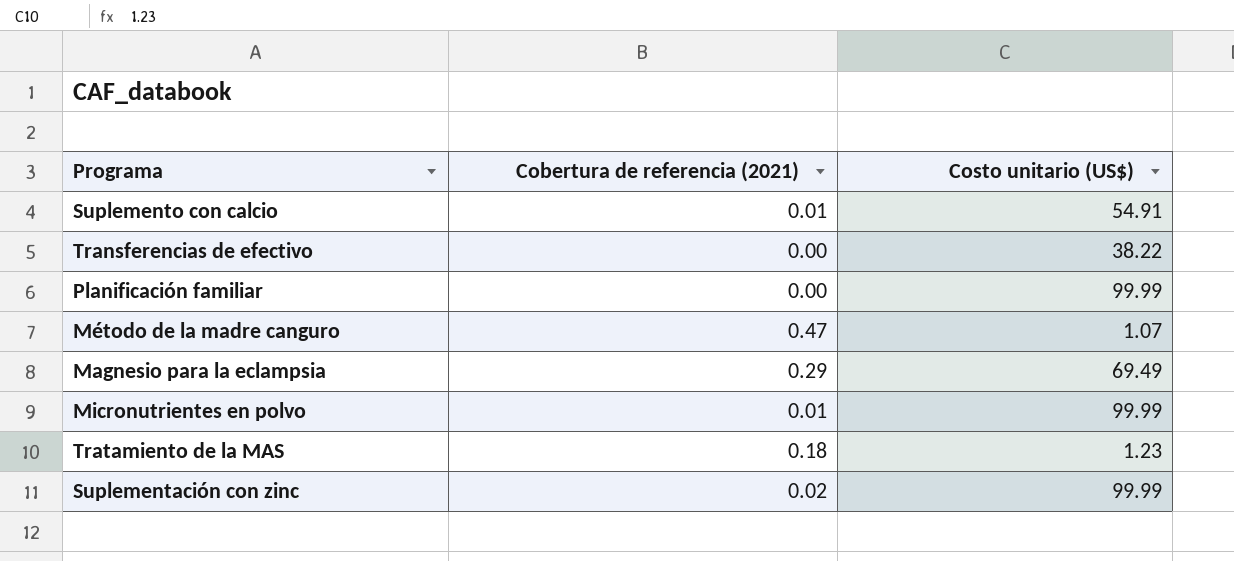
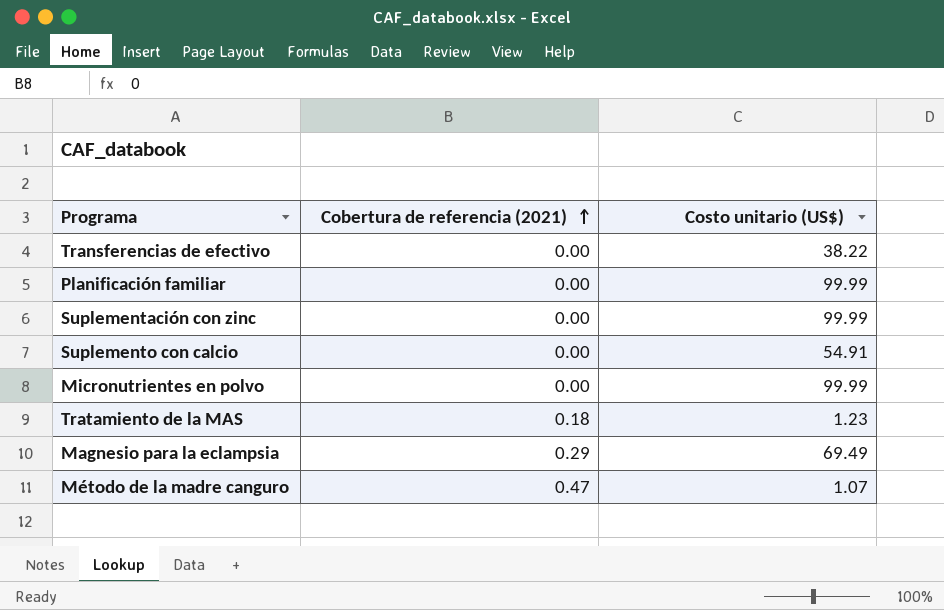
row order: none -> Cobertura de referencia (2021) ascending
Suplementación con zinc | Cobertura de referencia (2021): 0.02 -> 0.00
Suplemento con calcio | Cobertura de referencia (2021): 0.01 -> 0.00
Micronutrientes en polvo | Cobertura de referencia (2021): 0.01 -> 0.00

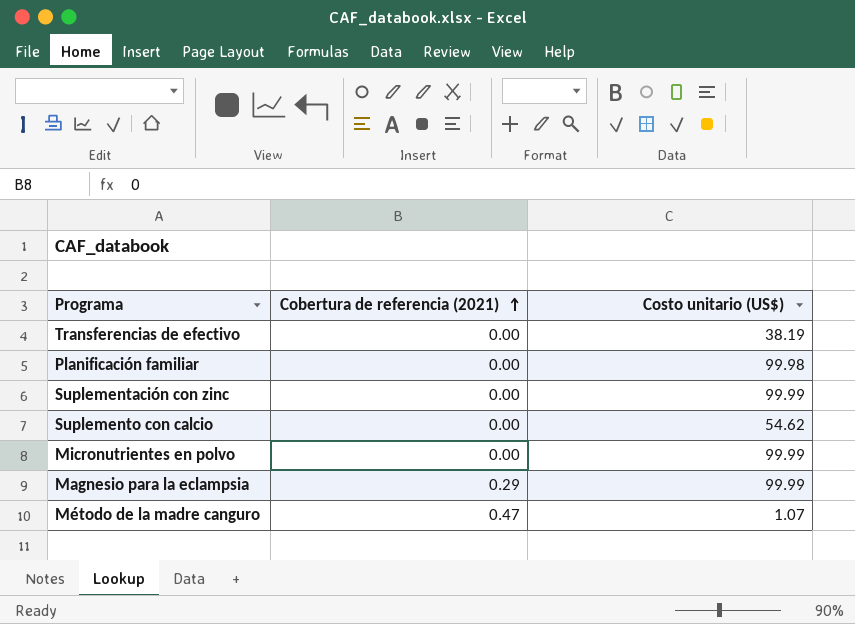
row Tratamiento de la MAS: 0.18 | 1.23 -> none
Transferencias de efectivo | Costo unitario (US$): 38.22 -> 38.19
Planificación familiar | Costo unitario (US$): 99.99 -> 99.98
Suplemento con calcio | Costo unitario (US$): 54.91 -> 54.62
Magnesio para la eclampsia | Costo unitario (US$): 69.49 -> 99.99

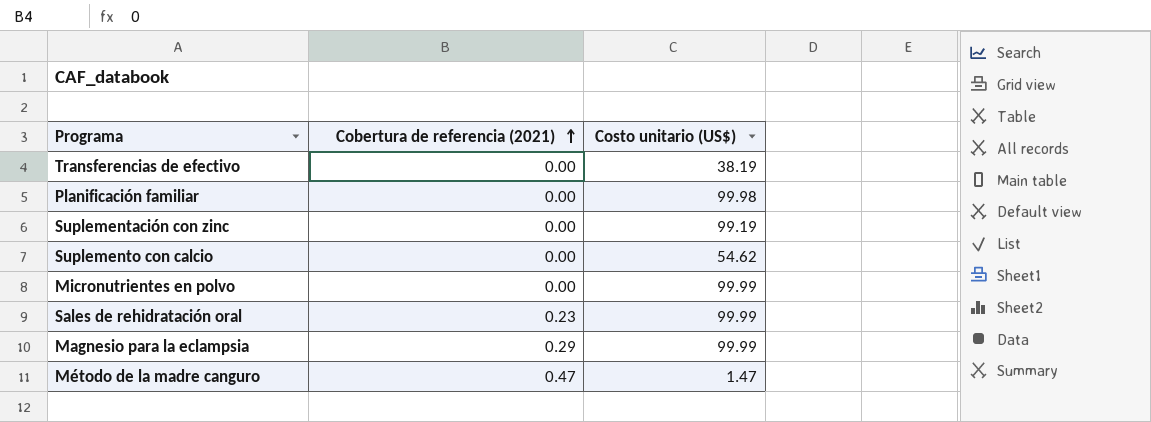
Suplementación con zinc | Costo unitario (US$): 99.99 -> 99.19
row Sales de rehidratación oral: none -> 0.23 | 99.99
Método de la madre canguro | Costo unitario (US$): 1.07 -> 1.47

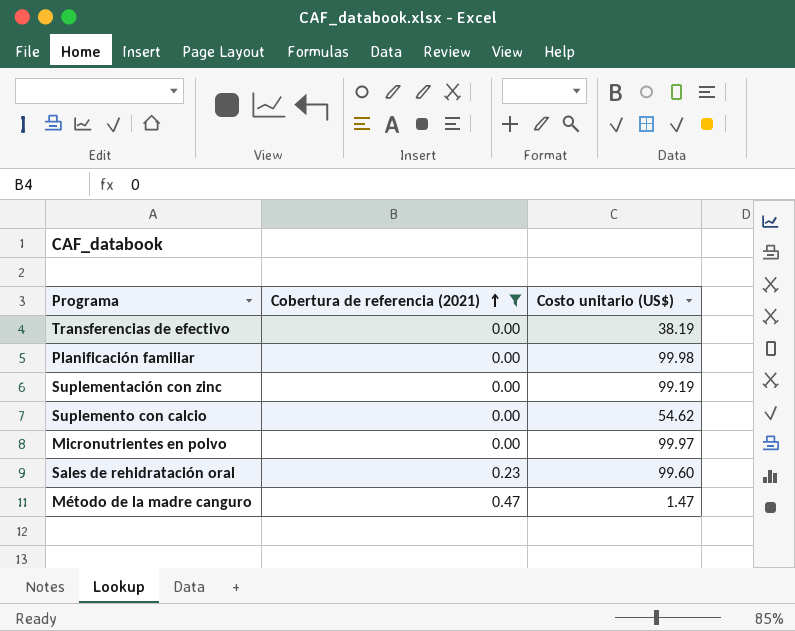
filter: none -> Cobertura de referencia (2021) != 0.29
Micronutrientes en polvo | Costo unitario (US$): 99.99 -> 99.97
Sales de rehidratación oral | Costo unitario (US$): 99.99 -> 99.60

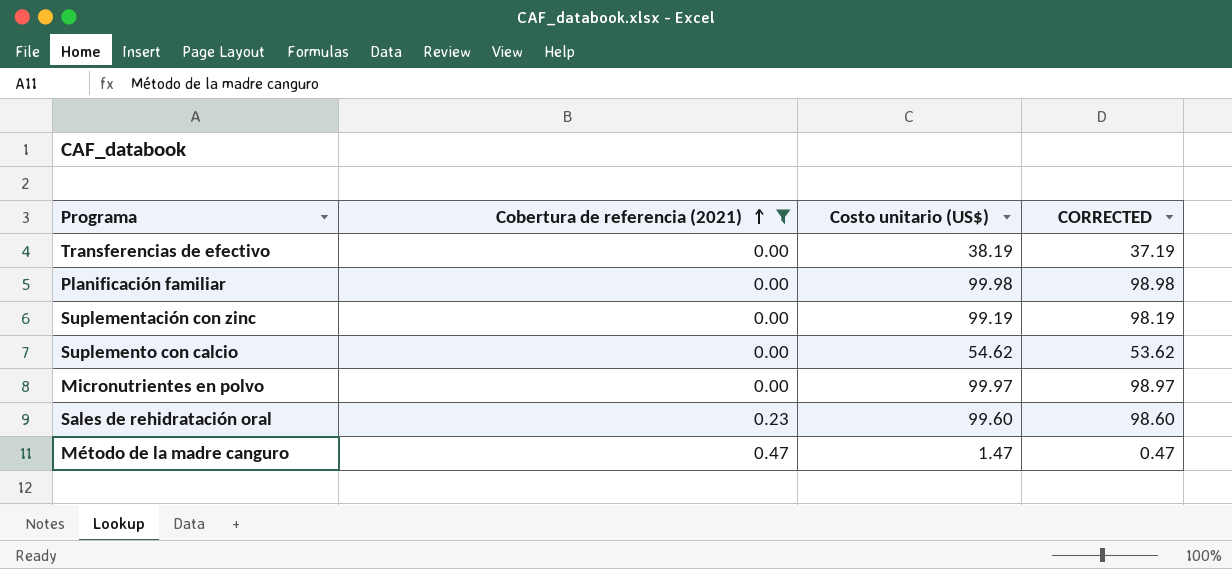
column CORRECTED | formula: none -> [Costo unitario (US$)] - 1

